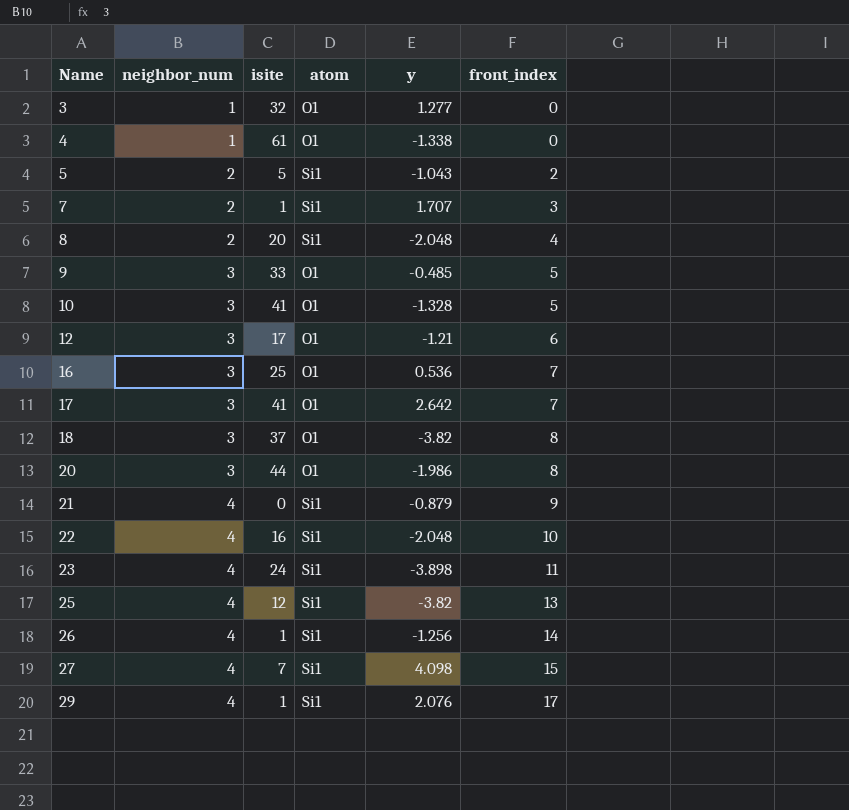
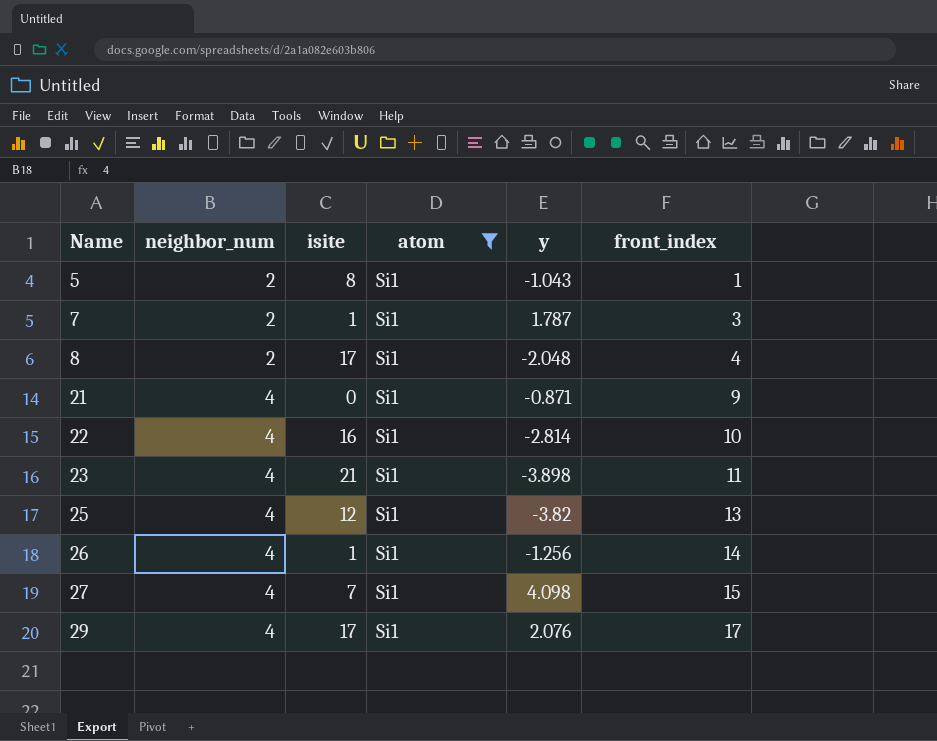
filter: none -> atom = Si1
5 | isite: 5 -> 8
5 | front_index: 2 -> 1
7 | y: 1.707 -> 1.787
8 | isite: 20 -> 17
21 | y: -0.879 -> -0.871
22 | y: -2.048 -> -2.814
23 | isite: 24 -> 21
29 | isite: 1 -> 17

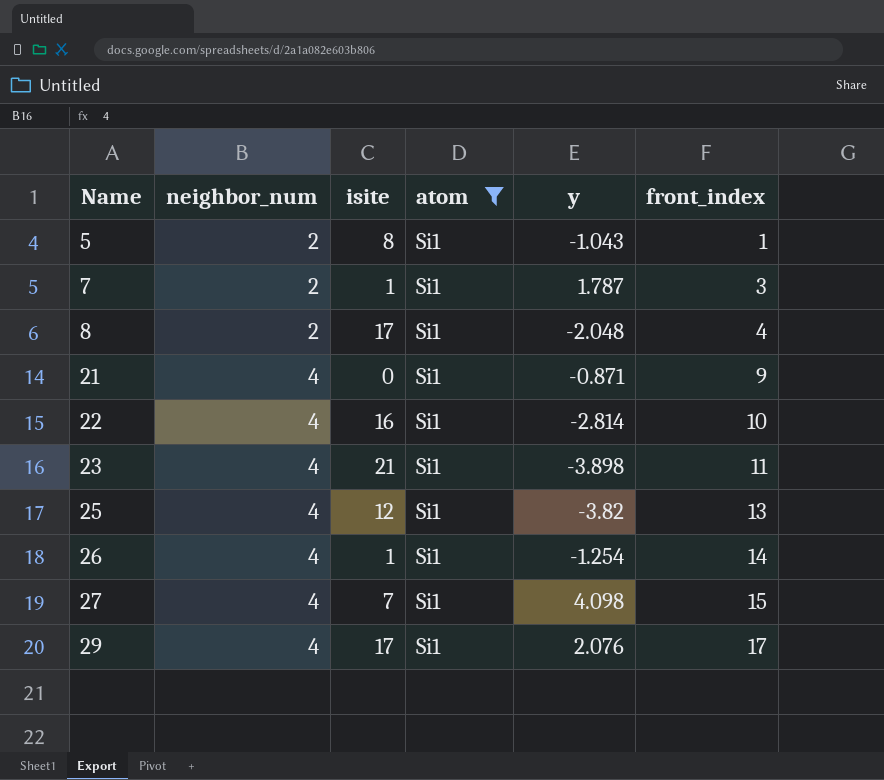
26 | y: -1.256 -> -1.254

